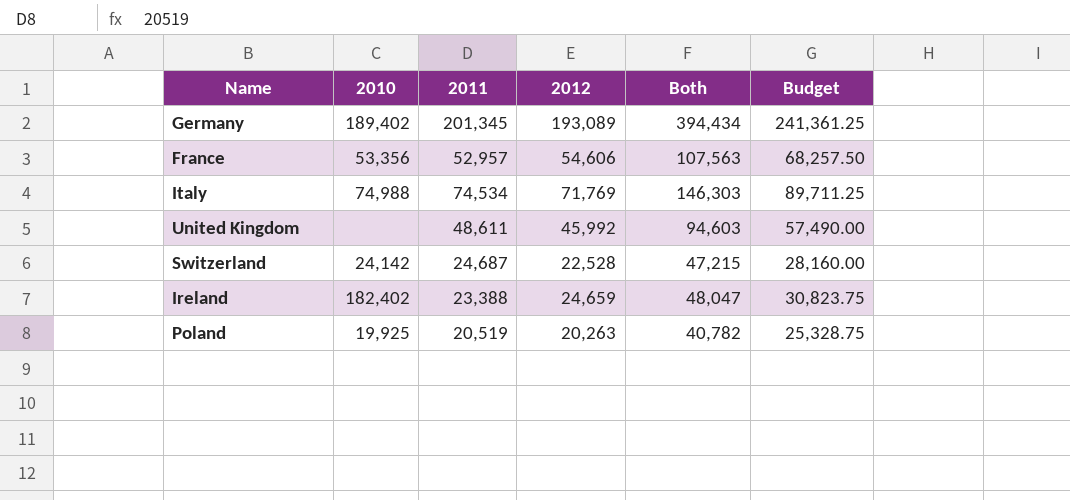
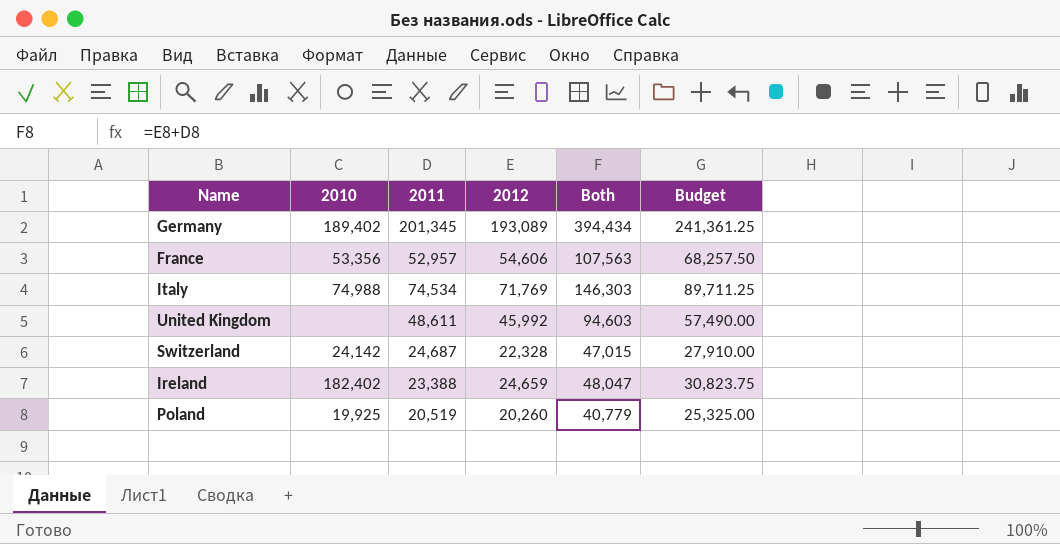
Switzerland | 2012: 22,528 -> 22,328
Switzerland | Both: 47,215 -> 47,015
Switzerland | Budget: 28,160.00 -> 27,910.00
Poland | 2012: 20,263 -> 20,260
Poland | Both: 40,782 -> 40,779
Poland | Budget: 25,328.75 -> 25,325.00

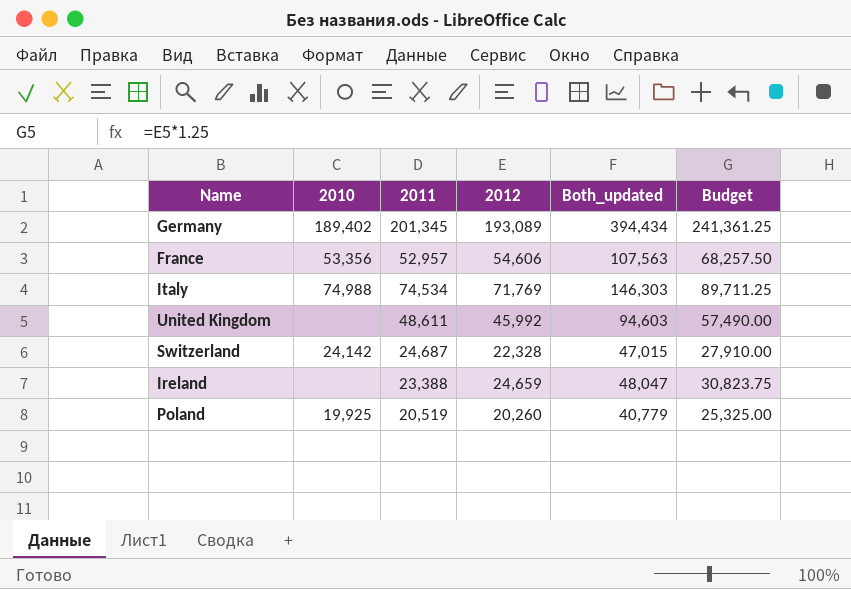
column name: Both -> Both_updated
Ireland | 2010: 182,402 -> none

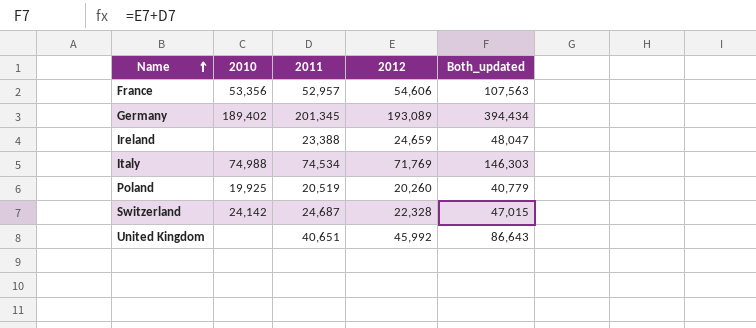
row order: none -> Name ascending
column Budget | formula: [2012] * 1.25 -> none
United Kingdom | 2011: 48,611 -> 40,651
United Kingdom | Both_updated: 94,603 -> 86,643

